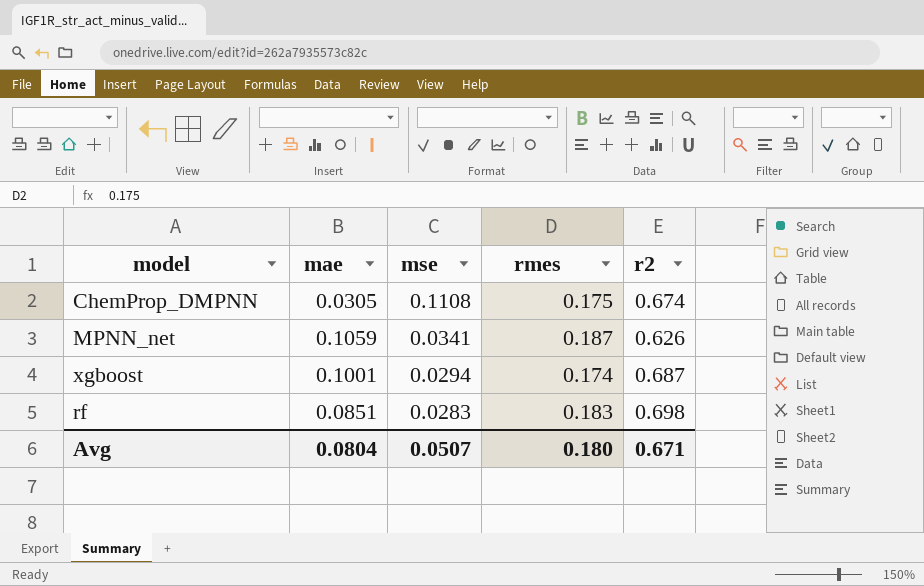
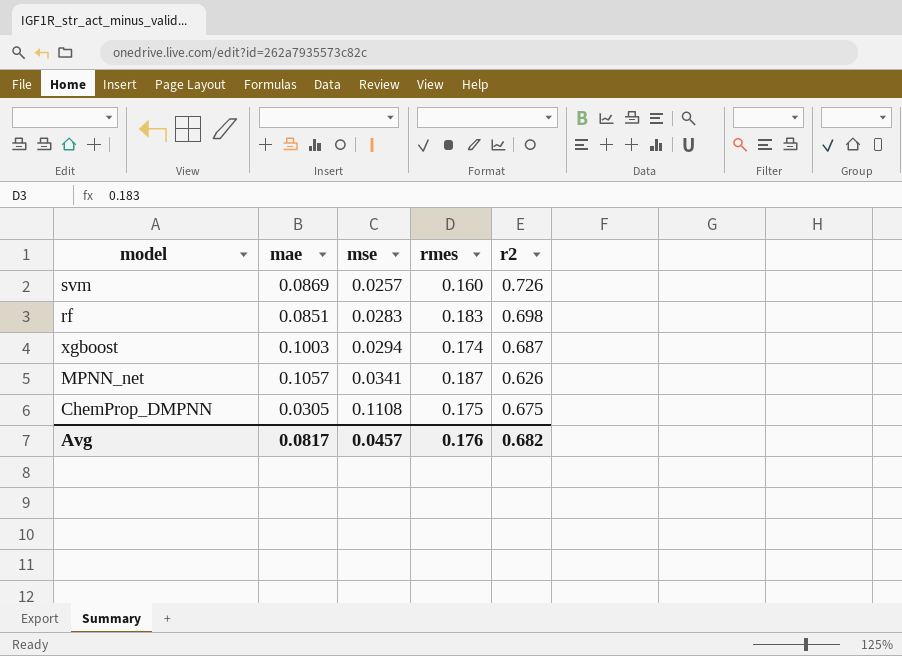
row order: mse descending -> mse ascending
row svm: none -> 0.0869 | 0.0257 | 0.160 | 0.726
xgboost | mae: 0.1001 -> 0.1003
MPNN_net | mae: 0.1059 -> 0.1057
ChemProp_DMPNN | r2: 0.674 -> 0.675
Avg | mae: 0.0804 -> 0.0817
Avg | mse: 0.0507 -> 0.0457
Avg | rmes: 0.180 -> 0.176
Avg | r2: 0.671 -> 0.682

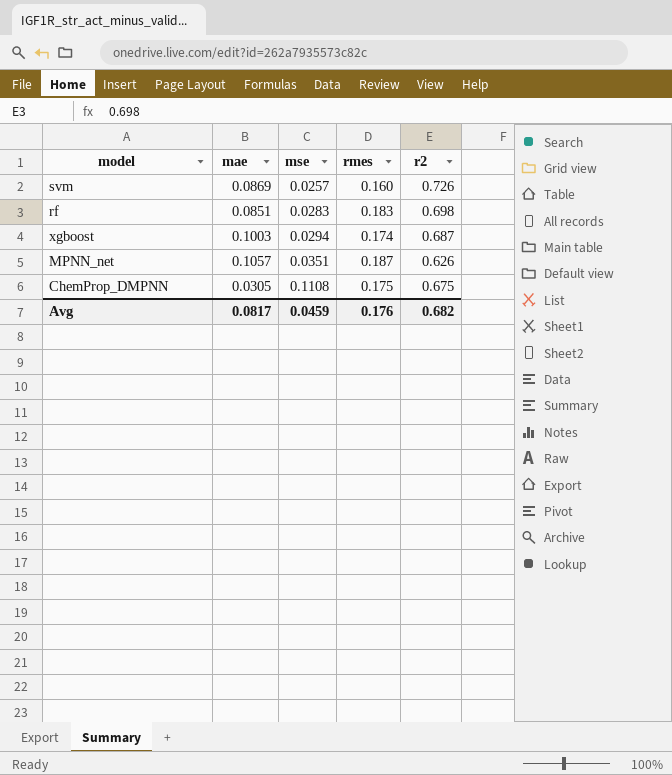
MPNN_net | mse: 0.0341 -> 0.0351
Avg | mse: 0.0457 -> 0.0459

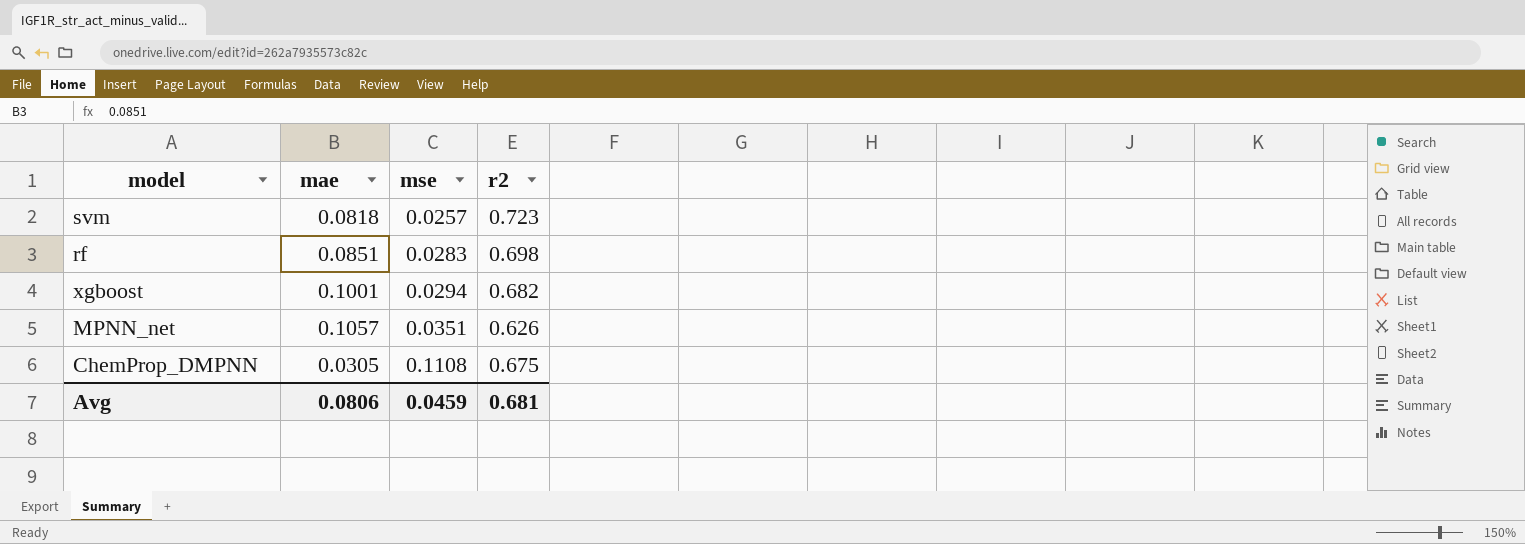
column rmes | position: 4 -> none
svm | mae: 0.0869 -> 0.0818
svm | r2: 0.726 -> 0.723
xgboost | mae: 0.1003 -> 0.1001
xgboost | r2: 0.687 -> 0.682
Avg | mae: 0.0817 -> 0.0806
Avg | r2: 0.682 -> 0.681

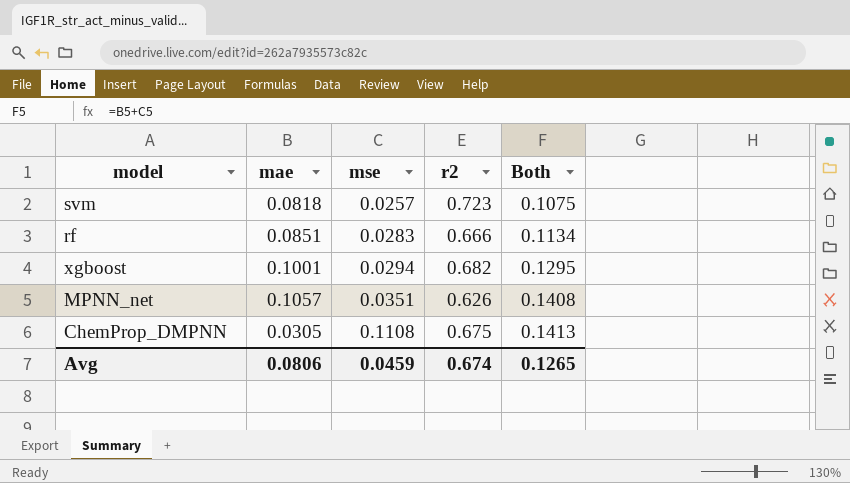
column Both | formula: none -> [mae] + [mse]
rf | r2: 0.698 -> 0.666
Avg | r2: 0.681 -> 0.674

